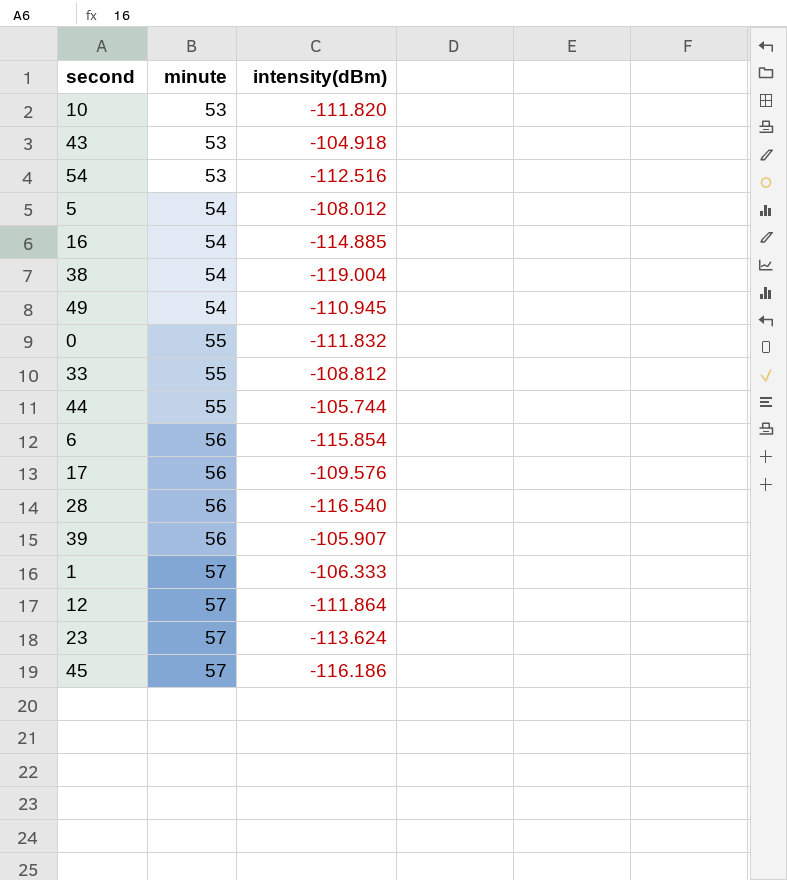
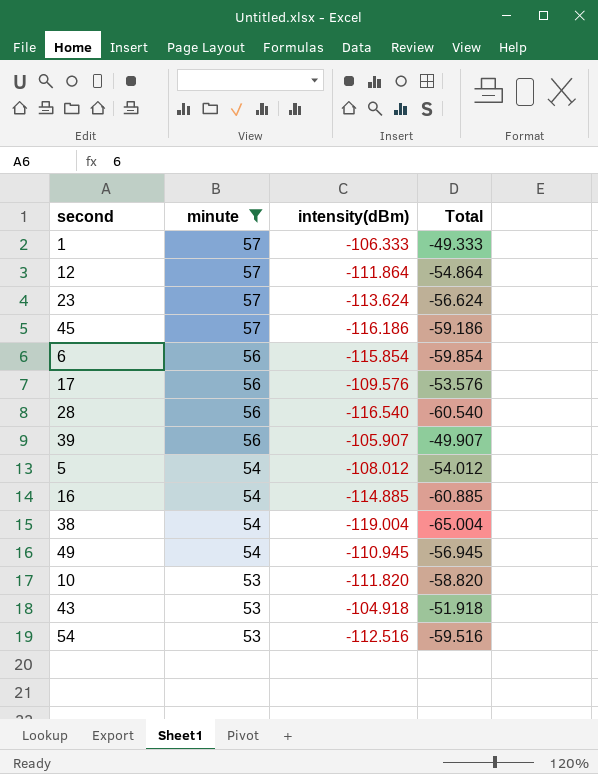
filter: none -> minute != 55
row order: minute ascending -> minute descending
column Total | formula: none -> [minute] + [intensity(dBm)]

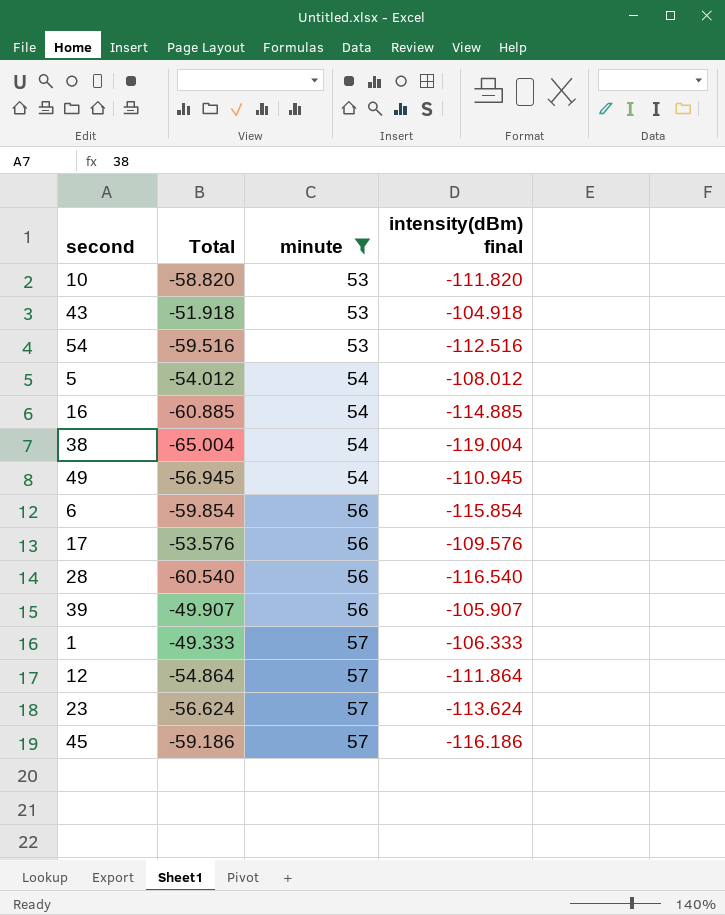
row order: minute descending -> minute ascending
column Total | position: 4 -> 2
column name: intensity(dBm) -> intensity(dBm) final

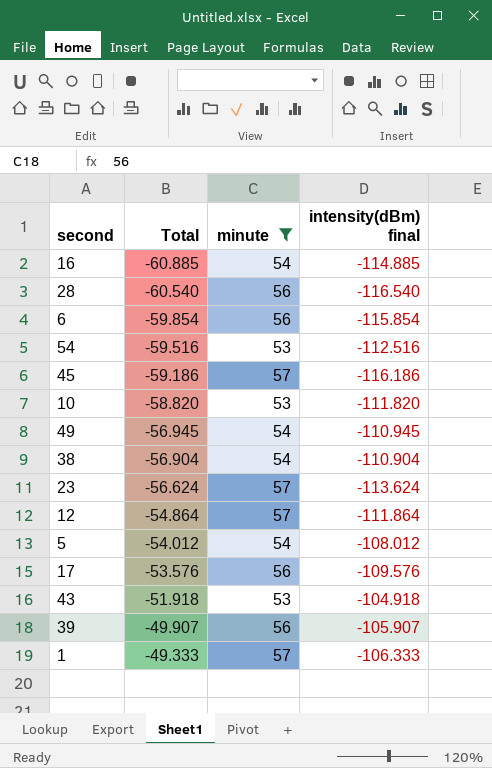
row order: minute ascending -> Total ascending
38 | Total: -65.004 -> -56.904
38 | intensity(dBm) final: -119.004 -> -110.904

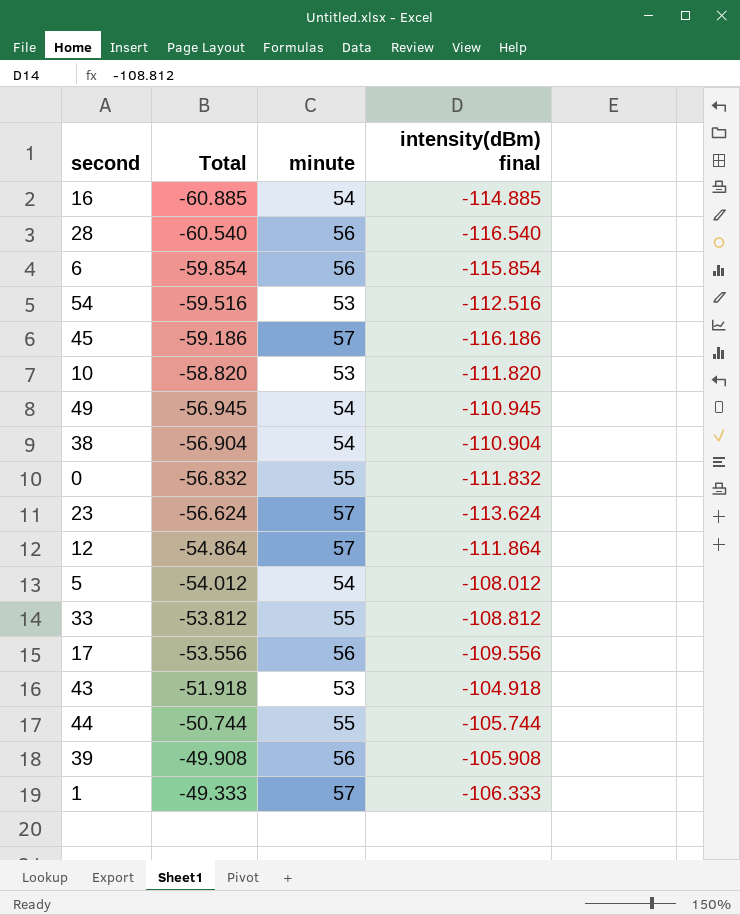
filter: minute != 55 -> none
17 | Total: -53.576 -> -53.556
17 | intensity(dBm) final: -109.576 -> -109.556
39 | Total: -49.907 -> -49.908
39 | intensity(dBm) final: -105.907 -> -105.908

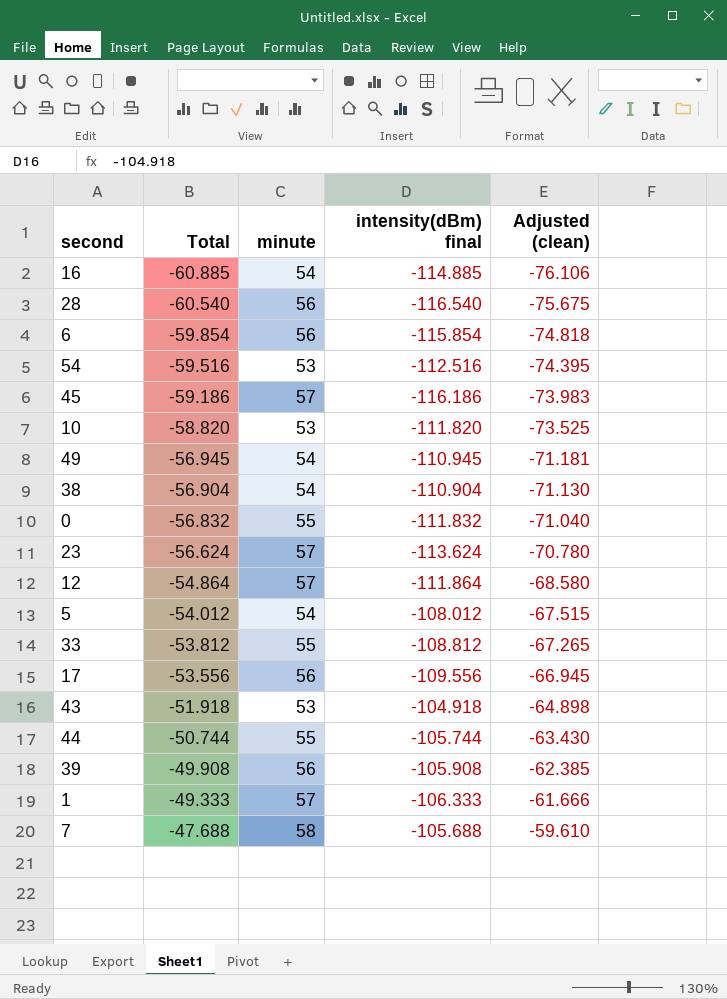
column Adjusted (clean) | formula: none -> [Total] * 1.25
row 7: none -> -47.688 | 58 | -105.688 | -59.610

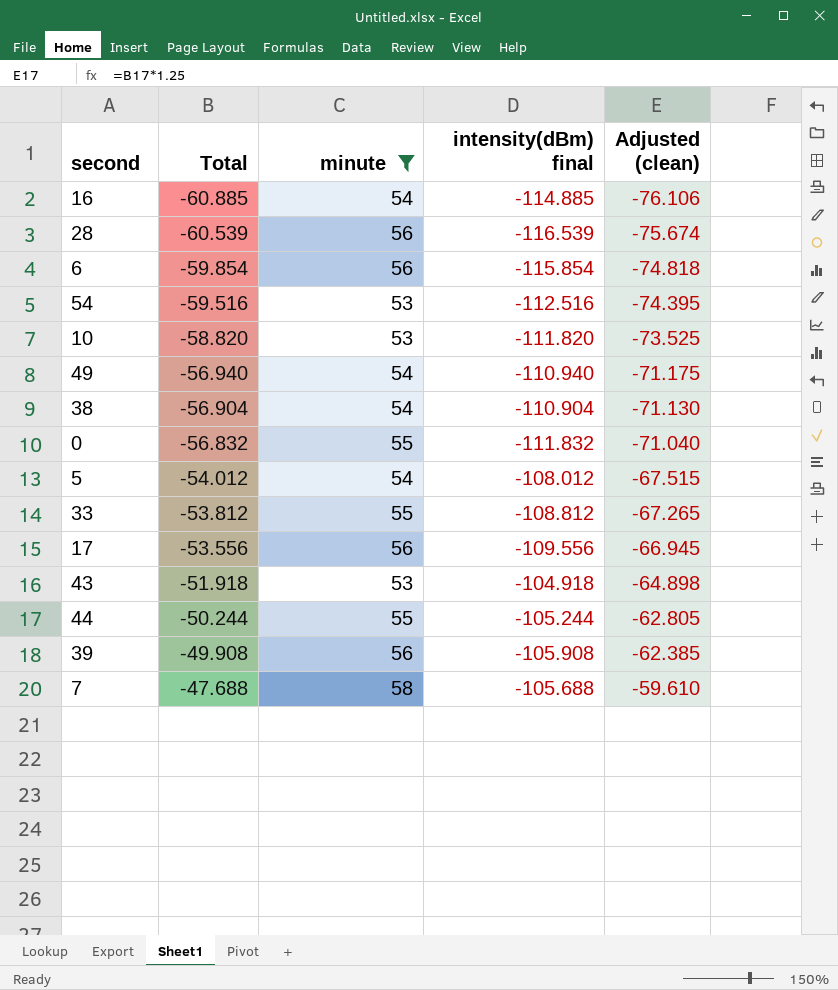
filter: none -> minute != 57
28 | Total: -60.540 -> -60.539
28 | intensity(dBm) final: -116.540 -> -116.539
28 | Adjusted (clean): -75.675 -> -75.674
49 | Total: -56.945 -> -56.940
49 | intensity(dBm) final: -110.945 -> -110.940
49 | Adjusted (clean): -71.181 -> -71.175
44 | Total: -50.744 -> -50.244
44 | intensity(dBm) final: -105.744 -> -105.244
44 | Adjusted (clean): -63.430 -> -62.805

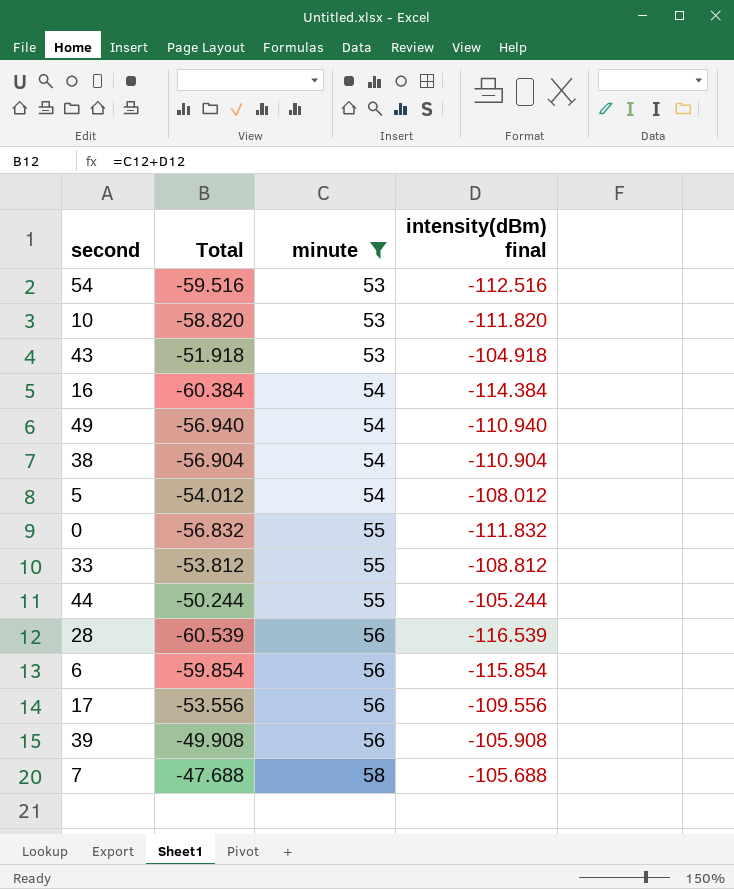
row order: Total ascending -> minute ascending
column Adjusted (clean) | formula: [Total] * 1.25 -> none
16 | Total: -60.885 -> -60.384
16 | intensity(dBm) final: -114.885 -> -114.384

